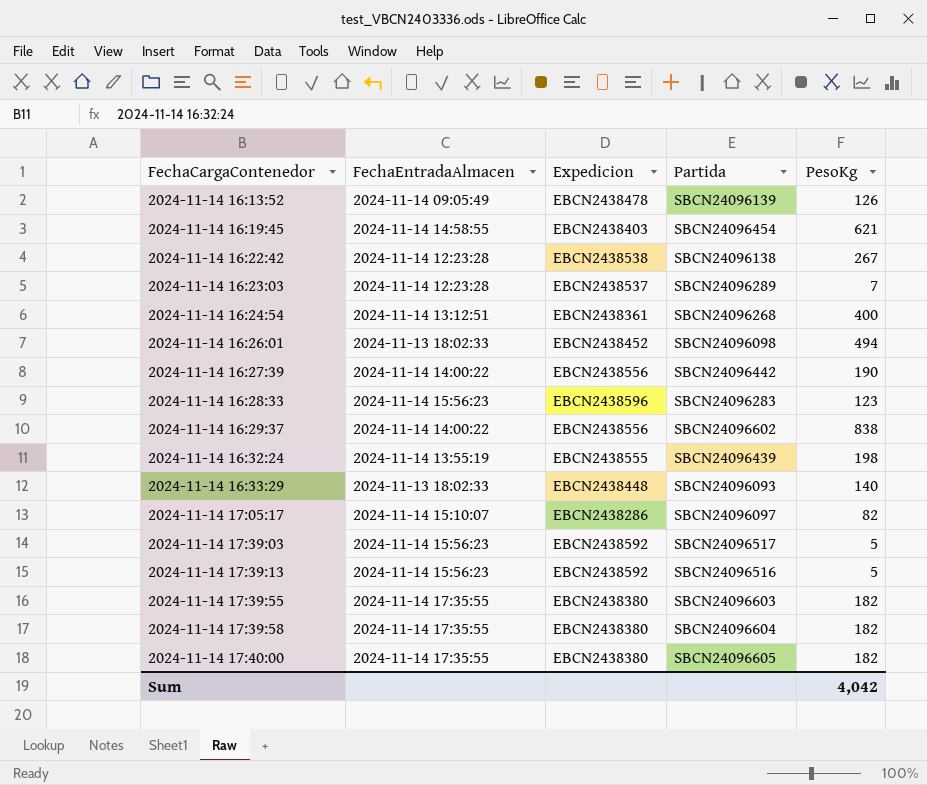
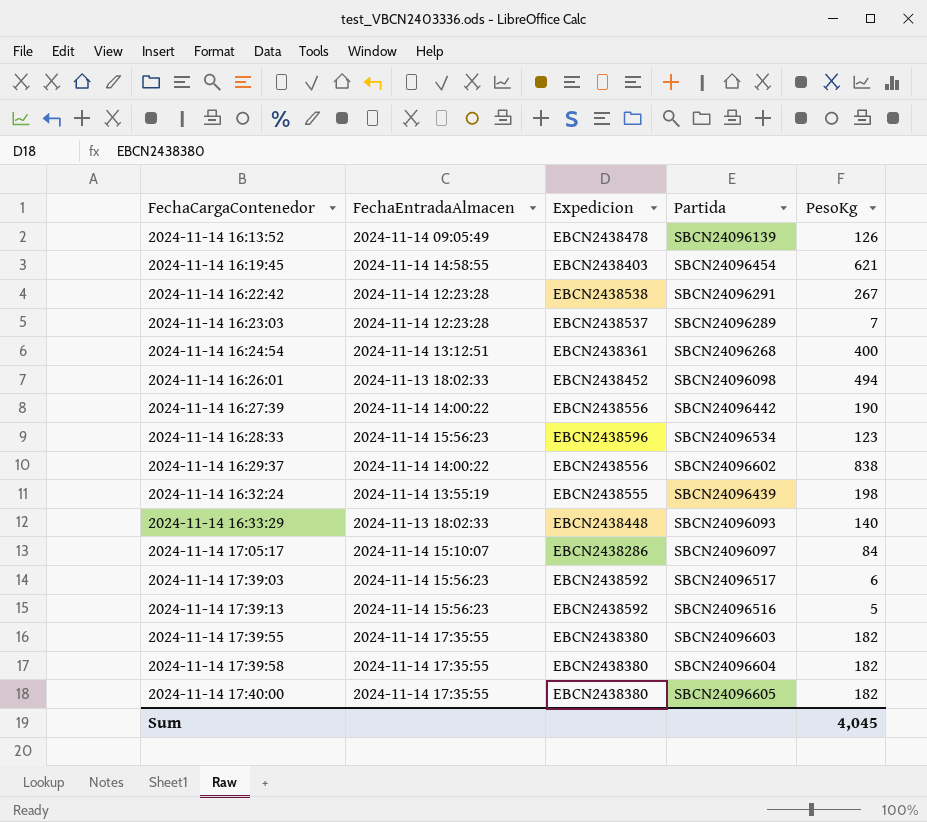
2024-11-14 16:22:42 | Partida: SBCN24096138 -> SBCN24096291
2024-11-14 16:28:33 | Partida: SBCN24096283 -> SBCN24096534
2024-11-14 17:05:17 | PesoKg: 82 -> 84
2024-11-14 17:39:03 | PesoKg: 5 -> 6
Sum | PesoKg: 4,042 -> 4,045

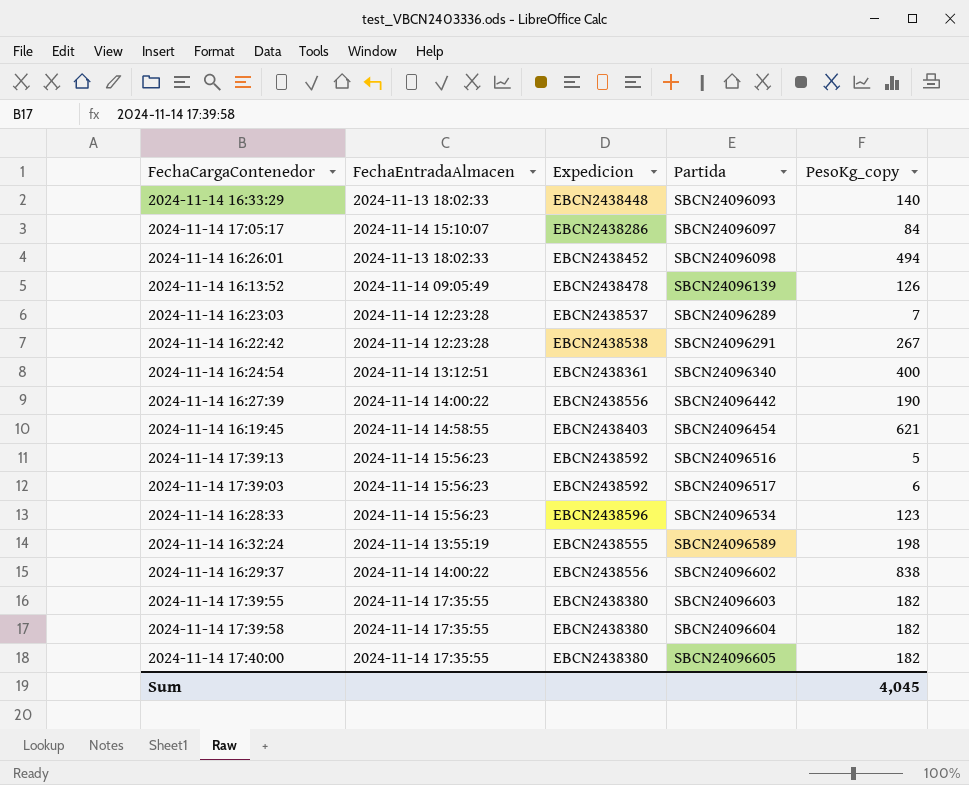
row order: FechaCargaContenedor ascending -> Partida ascending
column name: PesoKg -> PesoKg_copy
2024-11-14 16:24:54 | Partida: SBCN24096268 -> SBCN24096340
2024-11-14 16:32:24 | Partida: SBCN24096439 -> SBCN24096589

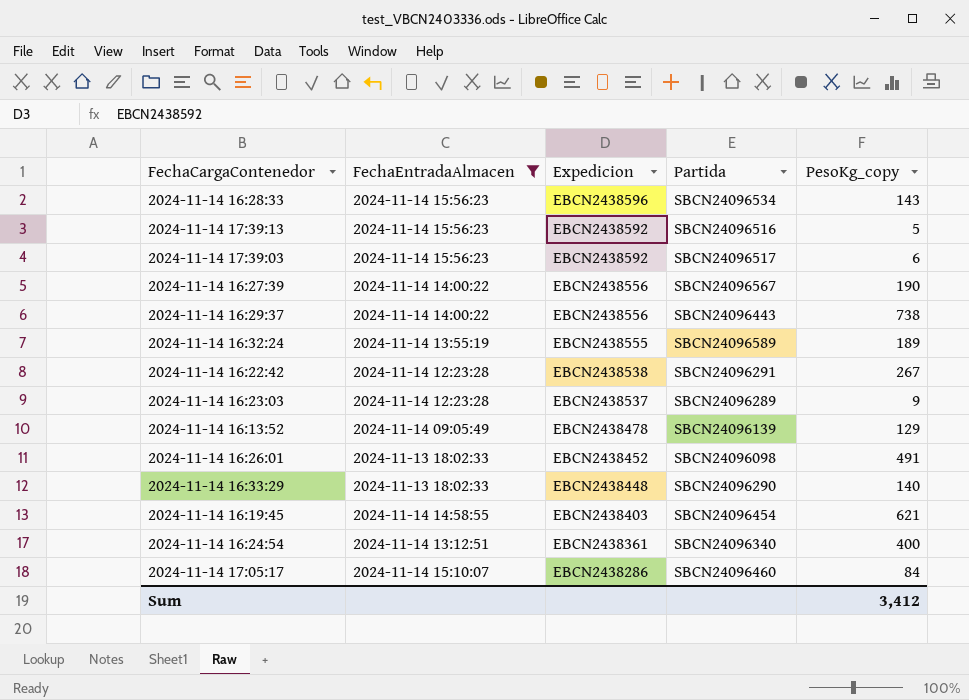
filter: none -> FechaEntradaAlmacen != 2024-11-14 17:35:55
row order: Partida ascending -> Expedicion descending
2024-11-14 16:28:33 | PesoKg_copy: 123 -> 143
2024-11-14 16:27:39 | Partida: SBCN24096442 -> SBCN24096567
2024-11-14 16:29:37 | Partida: SBCN24096602 -> SBCN24096443
2024-11-14 16:29:37 | PesoKg_copy: 838 -> 738
2024-11-14 16:32:24 | PesoKg_copy: 198 -> 189
2024-11-14 16:23:03 | PesoKg_copy: 7 -> 9
2024-11-14 16:13:52 | PesoKg_copy: 126 -> 129
2024-11-14 16:26:01 | PesoKg_copy: 494 -> 491
2024-11-14 16:33:29 | Partida: SBCN24096093 -> SBCN24096290
2024-11-14 17:05:17 | Partida: SBCN24096097 -> SBCN24096460
Sum | PesoKg_copy: 4,045 -> 3,412

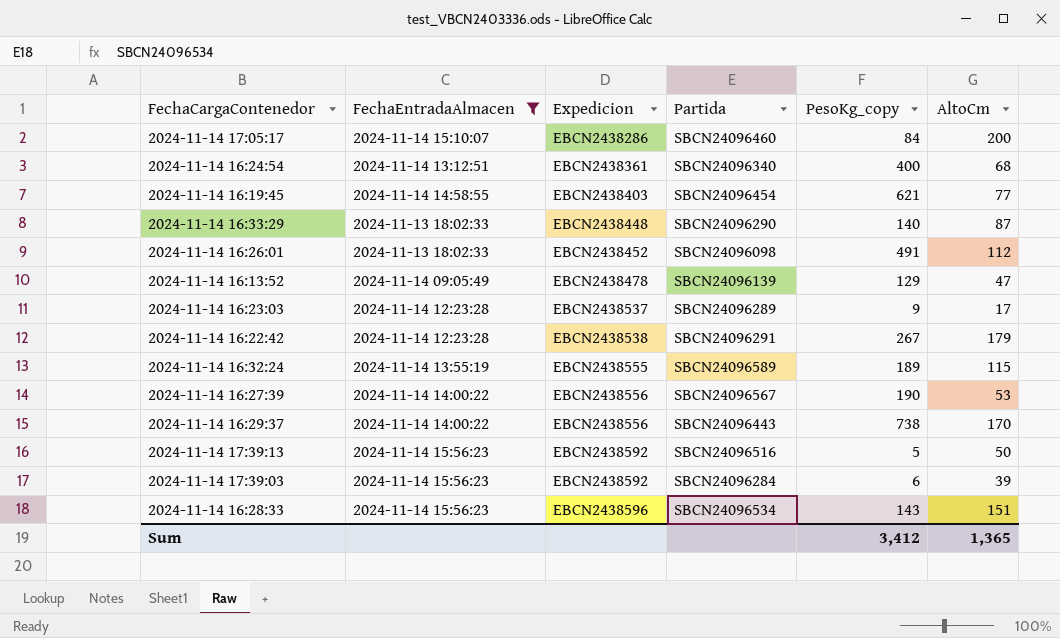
row order: Expedicion descending -> Expedicion ascending
column AltoCm | position: none -> 6
2024-11-14 17:39:03 | Partida: SBCN24096517 -> SBCN24096284

